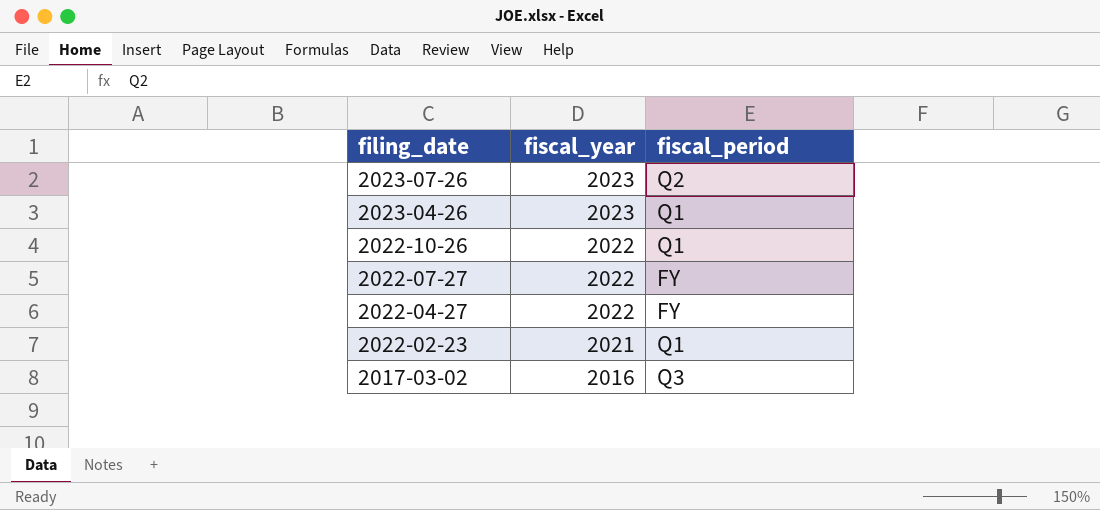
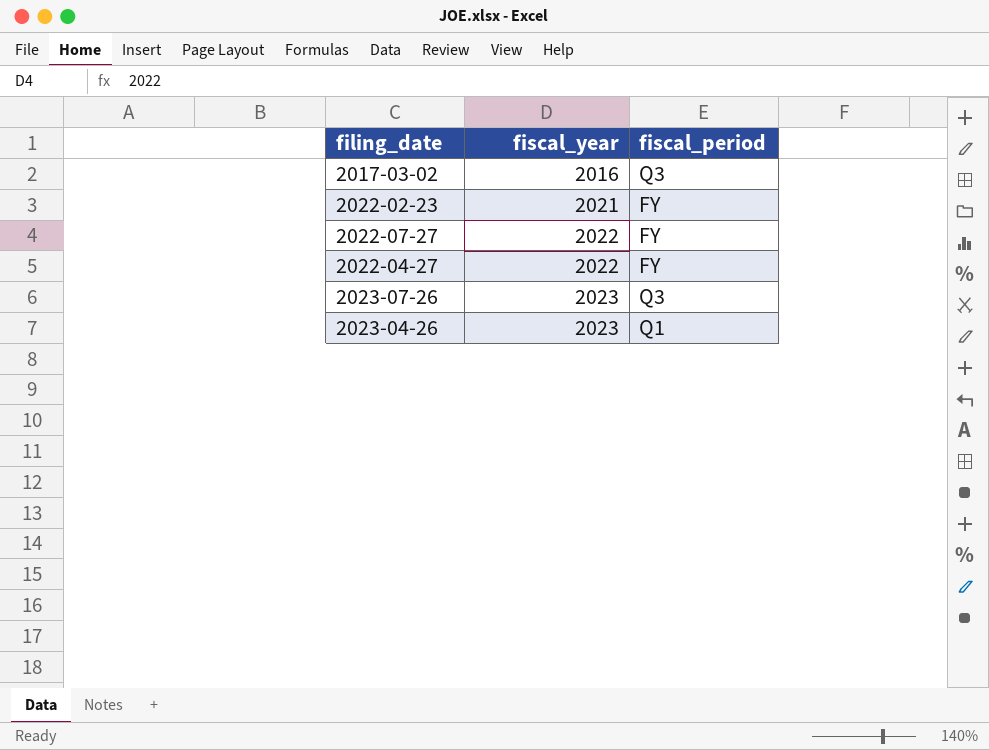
row order: filing_date descending -> fiscal_year ascending
row 2022-10-26: 2022 | Q1 -> none
2022-02-23 | fiscal_period: Q1 -> FY
2023-07-26 | fiscal_period: Q2 -> Q3

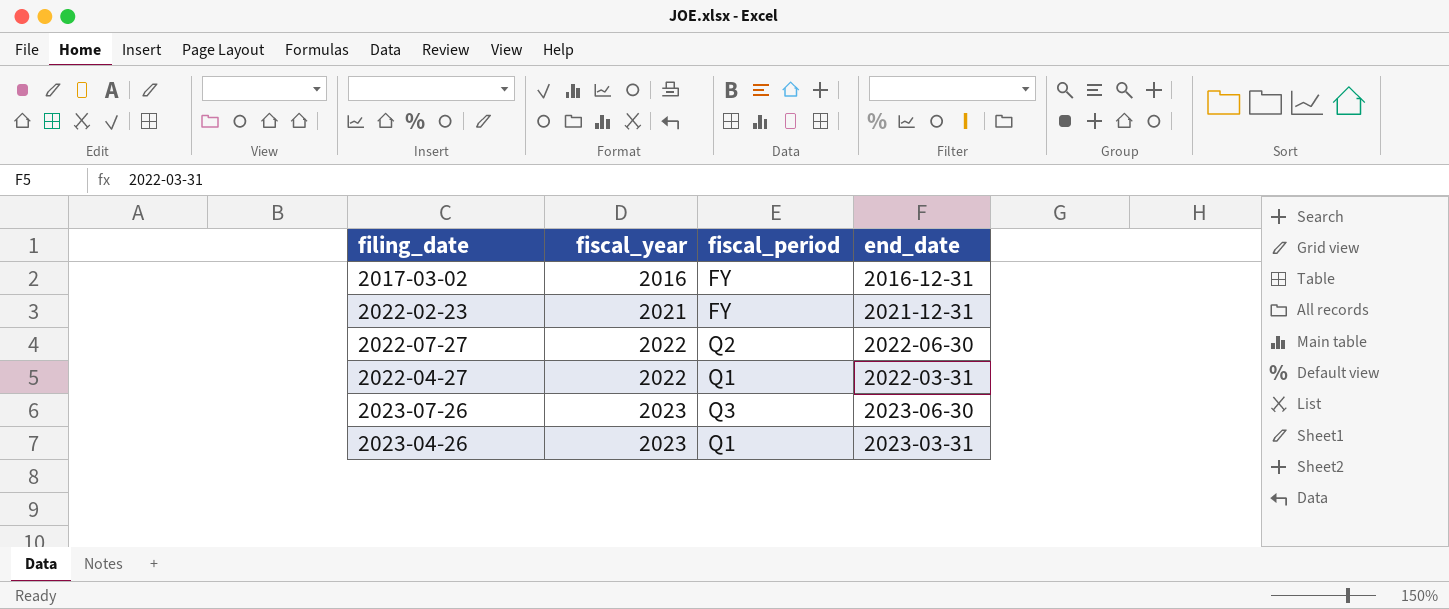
column end_date | position: none -> 4
2017-03-02 | fiscal_period: Q3 -> FY
2022-07-27 | fiscal_period: FY -> Q2
2022-04-27 | fiscal_period: FY -> Q1

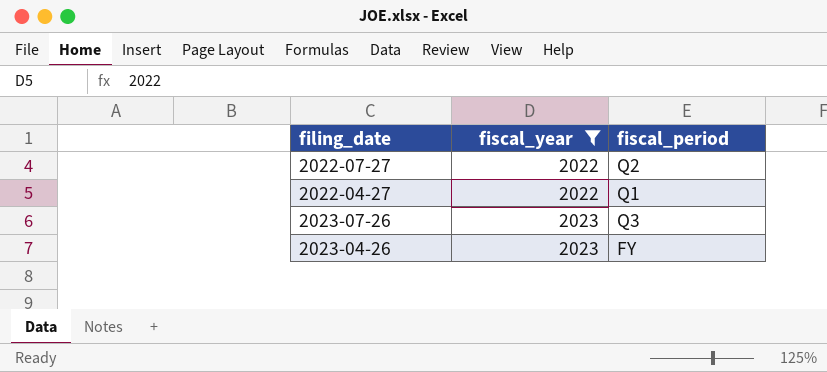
filter: none -> fiscal_year >= 2022
column end_date | position: 4 -> none
2023-04-26 | fiscal_period: Q1 -> FY

